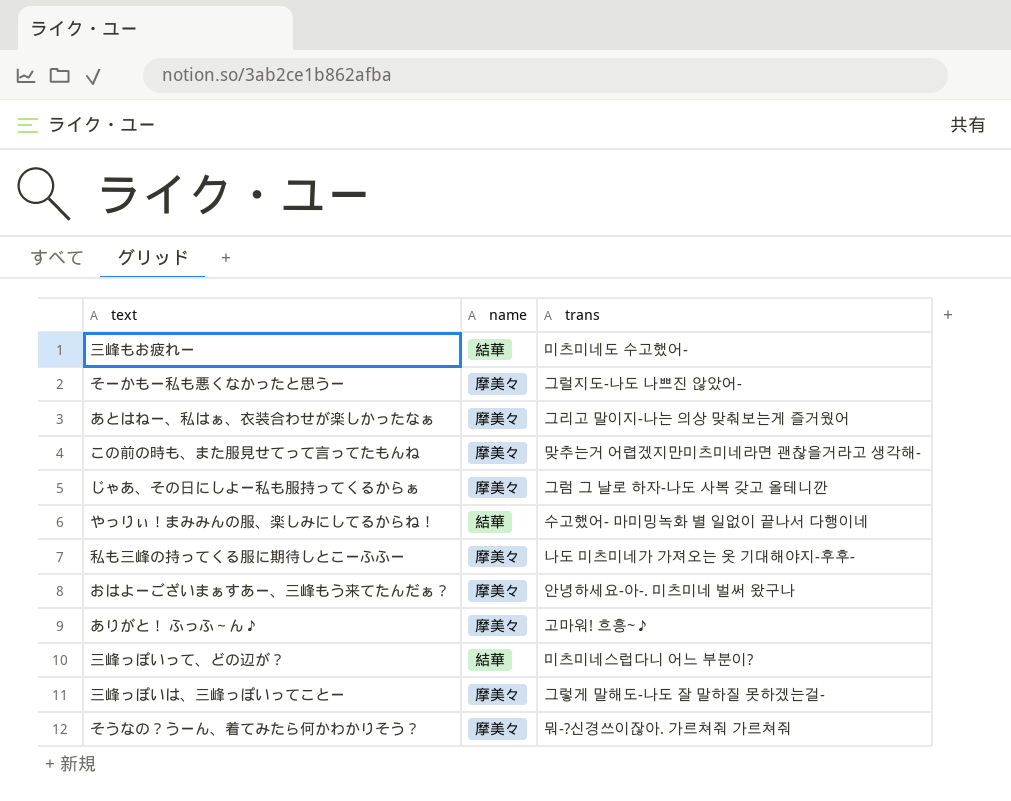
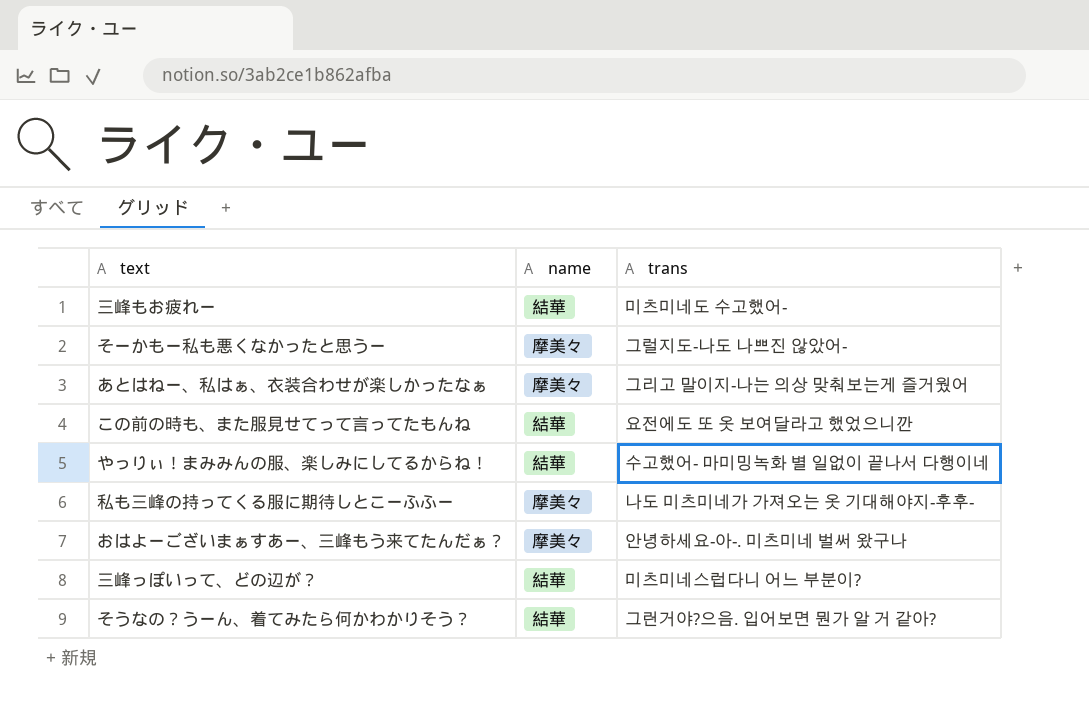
row じゃあ、その日にしよー私も服持ってくるからぁ: 摩美々 | 그럼 그 날로 하자-나도 사복 갖고 올테니깐 -> none
row ありがと！ ふっふ～ん♪: 摩美々 | 고마워! 흐흥~♪ -> none
row 三峰っぽいは、三峰っぽいってことー: 摩美々 | 그렇게 말해도-나도 잘 말하질 못하겠는걸- -> none
この前の時も、また服見せてって言ってたもんね | name: 摩美々 -> 結華
この前の時も、また服見せてって言ってたもんね | trans: 맞추는거 어렵겠지만미츠미네라면 괜찮을거라고 생각해- -> 요전에도 또 옷 보여달라고 했었으니깐
そうなの？うーん、着てみたら何かわかりそう？ | name: 摩美々 -> 結華
そうなの？うーん、着てみたら何かわかりそう？ | trans: 뭐-?신경쓰이잖아. 가르쳐줘 가르쳐줘 -> 그런거야?으음. 입어보면 뭔가 알 거 같아?

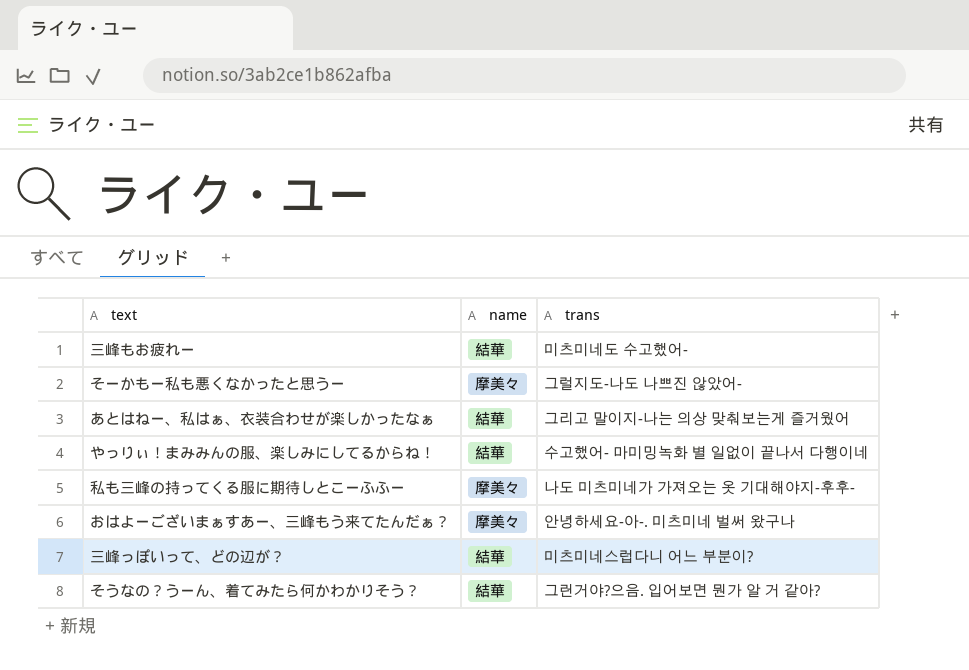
row この前の時も、また服見せてって言ってたもんね: 結華 | 요전에도 또 옷 보여달라고 했었으니깐 -> none
あとはねー、私はぁ、衣装合わせが楽しかったなぁ | name: 摩美々 -> 結華

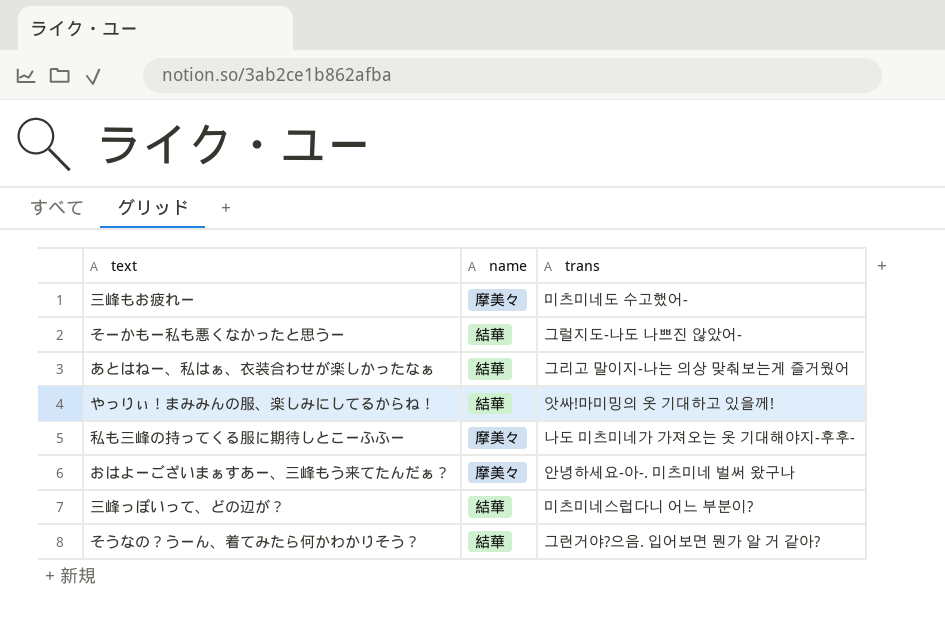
三峰もお疲れー | name: 結華 -> 摩美々
そーかもー私も悪くなかったと思うー | name: 摩美々 -> 結華
やっりぃ！まみみんの服、楽しみにしてるからね！ | trans: 수고했어- 마미밍녹화 별 일없이 끝나서 다행이네 -> 앗싸!마미밍의 옷 기대하고 있을께!

